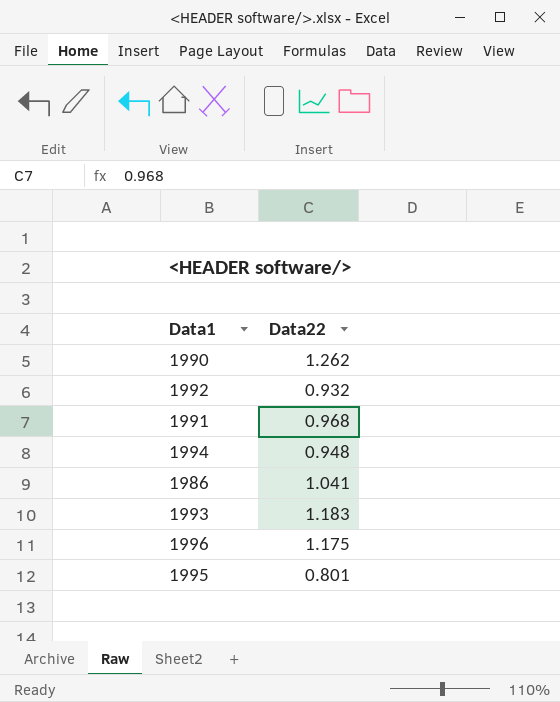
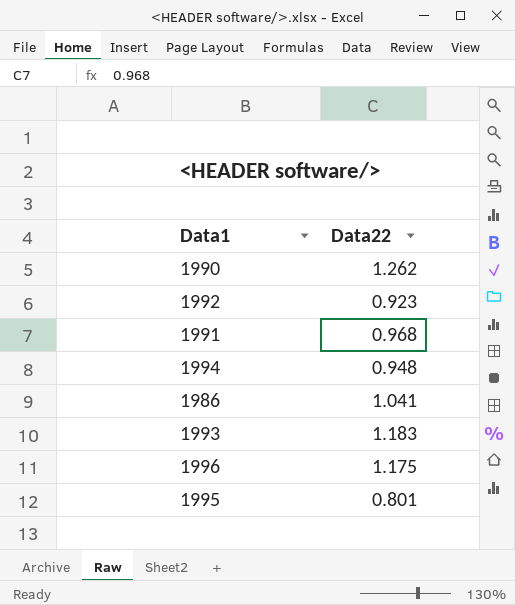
1992 | Data22: 0.932 -> 0.923

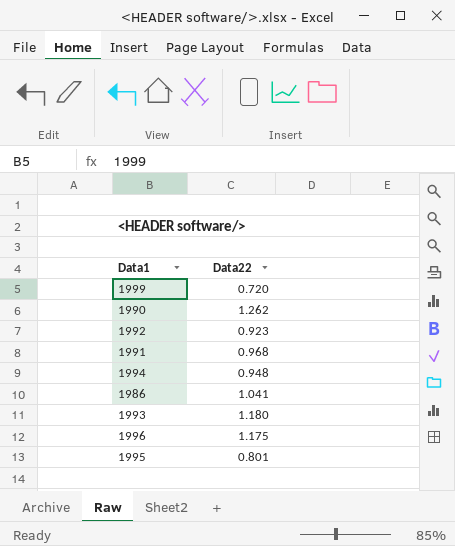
row 1999: none -> 0.720
1993 | Data22: 1.183 -> 1.180

